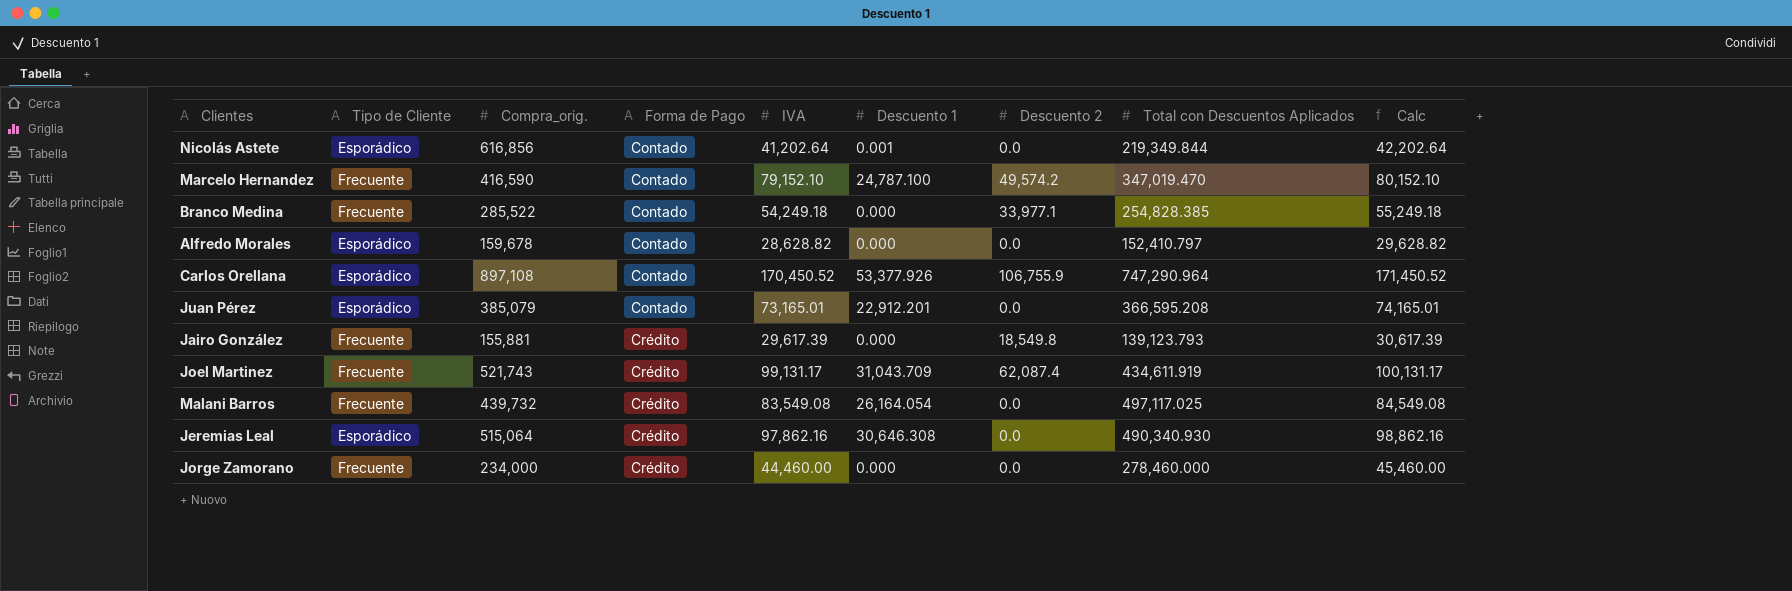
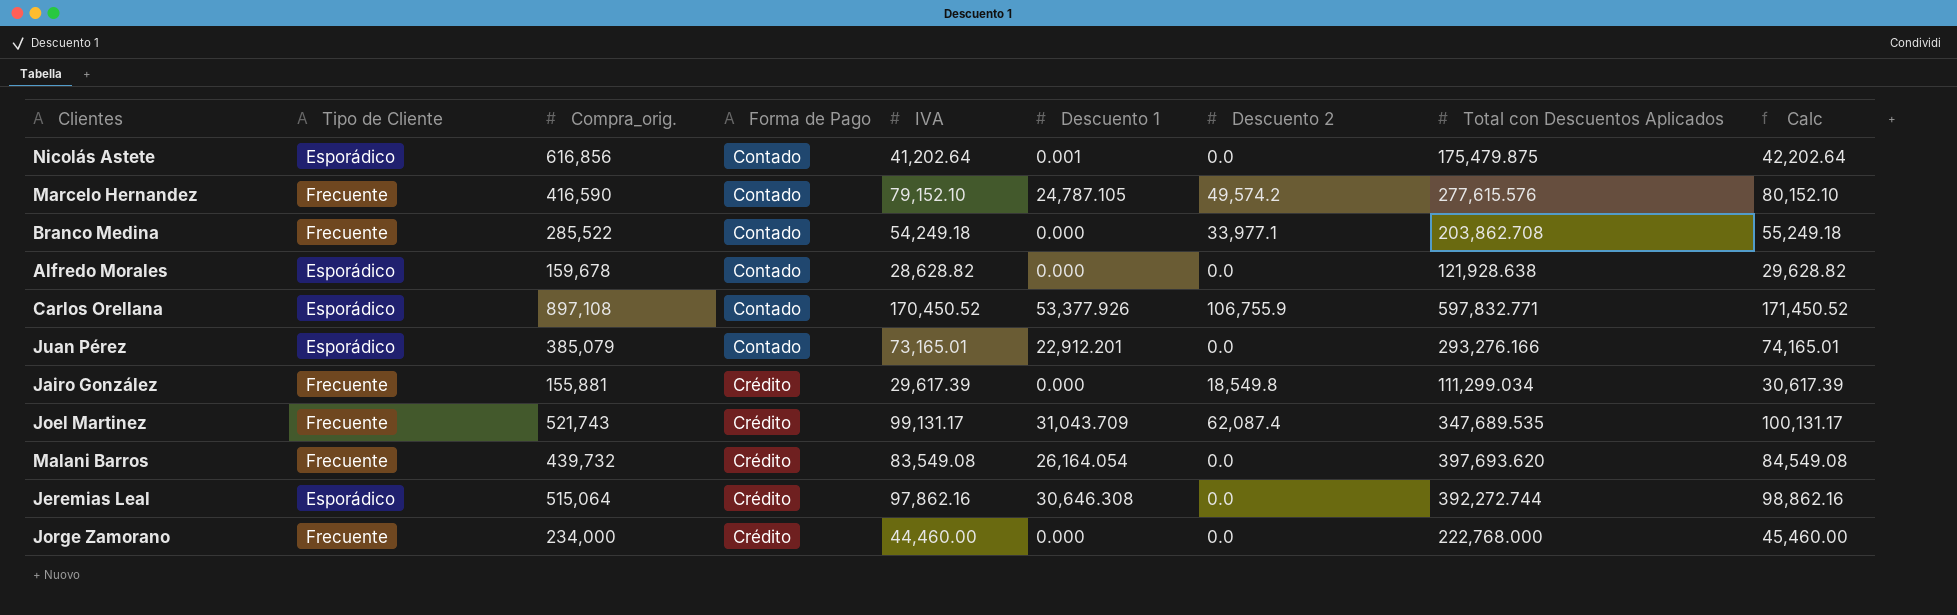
Nicolás Astete | Total con Descuentos Aplicados: 219,349.844 -> 175,479.875
Marcelo Hernandez | Descuento 1: 24,787.100 -> 24,787.105
Marcelo Hernandez | Total con Descuentos Aplicados: 347,019.470 -> 277,615.576
Branco Medina | Total con Descuentos Aplicados: 254,828.385 -> 203,862.708
Alfredo Morales | Total con Descuentos Aplicados: 152,410.797 -> 121,928.638
Carlos Orellana | Total con Descuentos Aplicados: 747,290.964 -> 597,832.771
Juan Pérez | Total con Descuentos Aplicados: 366,595.208 -> 293,276.166
Jairo González | Total con Descuentos Aplicados: 139,123.793 -> 111,299.034
Joel Martinez | Total con Descuentos Aplicados: 434,611.919 -> 347,689.535
Malani Barros | Total con Descuentos Aplicados: 497,117.025 -> 397,693.620
Jeremias Leal | Total con Descuentos Aplicados: 490,340.930 -> 392,272.744
Jorge Zamorano | Total con Descuentos Aplicados: 278,460.000 -> 222,768.000

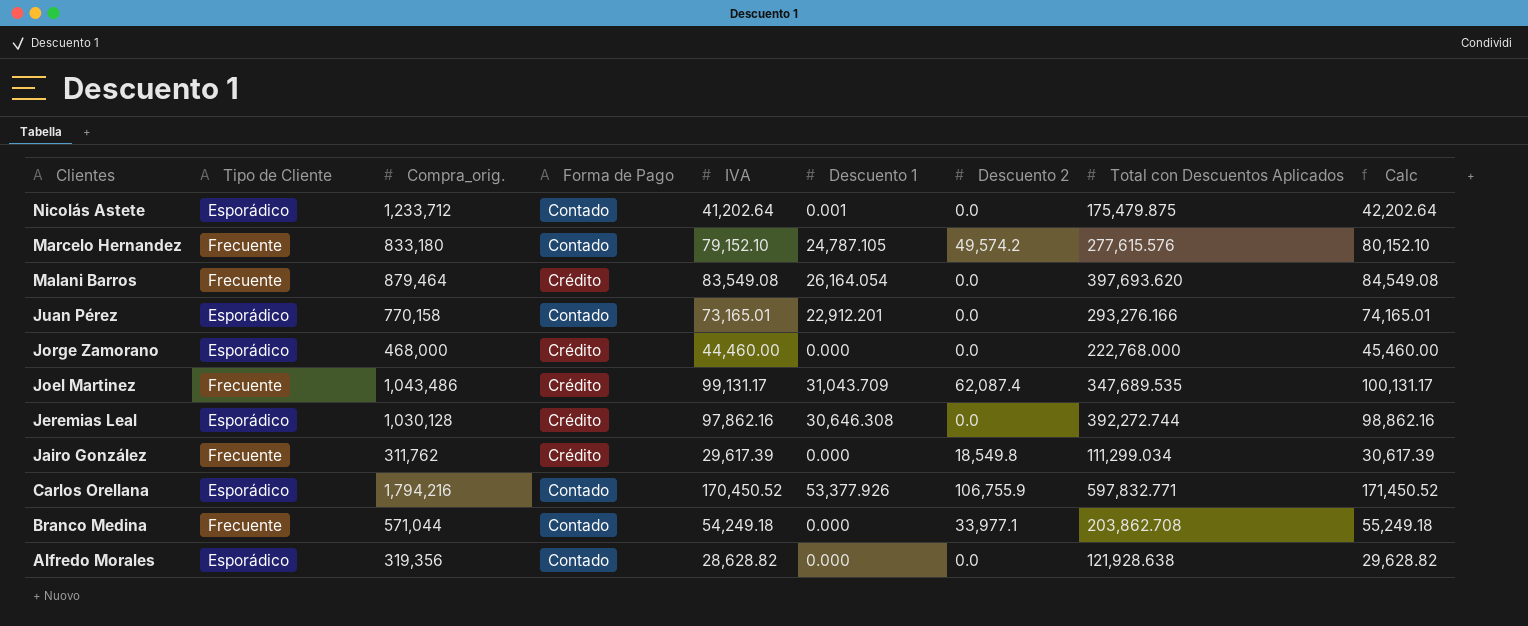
row order: Forma de Pago ascending -> Clientes descending
Nicolás Astete | Compra_orig.: 616,856 -> 1,233,712
Marcelo Hernandez | Compra_orig.: 416,590 -> 833,180
Malani Barros | Compra_orig.: 439,732 -> 879,464
Juan Pérez | Compra_orig.: 385,079 -> 770,158
Jorge Zamorano | Tipo de Cliente: Frecuente -> Esporádico
Jorge Zamorano | Compra_orig.: 234,000 -> 468,000
Joel Martinez | Compra_orig.: 521,743 -> 1,043,486
Jeremias Leal | Compra_orig.: 515,064 -> 1,030,128
Jairo González | Compra_orig.: 155,881 -> 311,762
Carlos Orellana | Compra_orig.: 897,108 -> 1,794,216
Branco Medina | Compra_orig.: 285,522 -> 571,044
Alfredo Morales | Compra_orig.: 159,678 -> 319,356

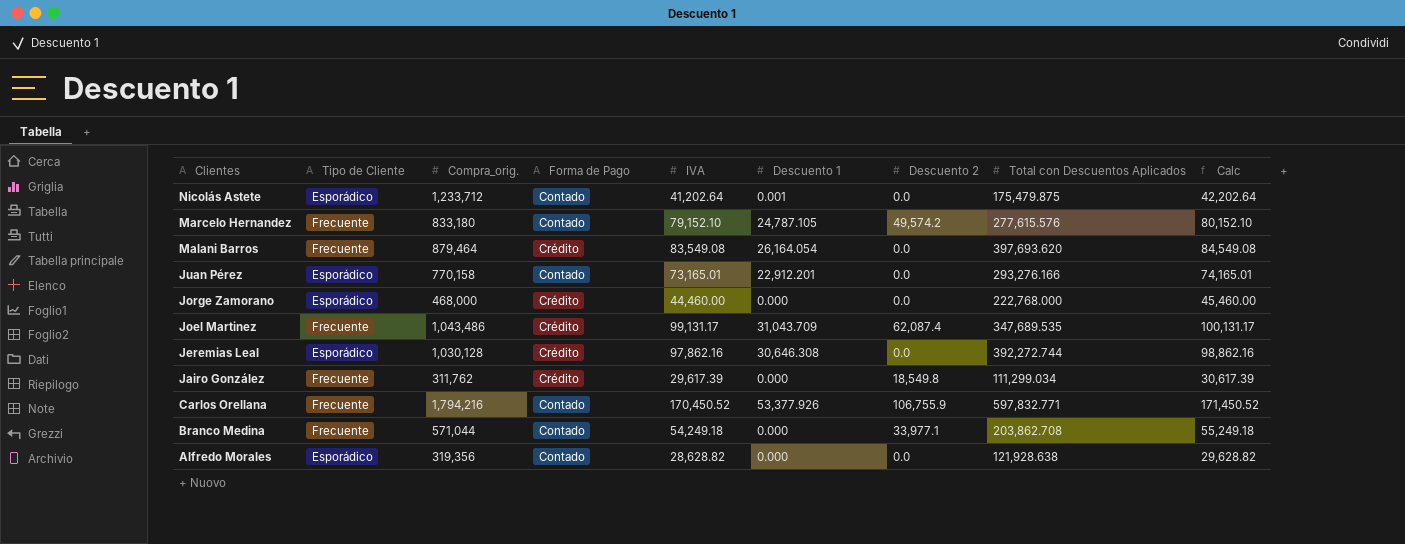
Carlos Orellana | Tipo de Cliente: Esporádico -> Frecuente

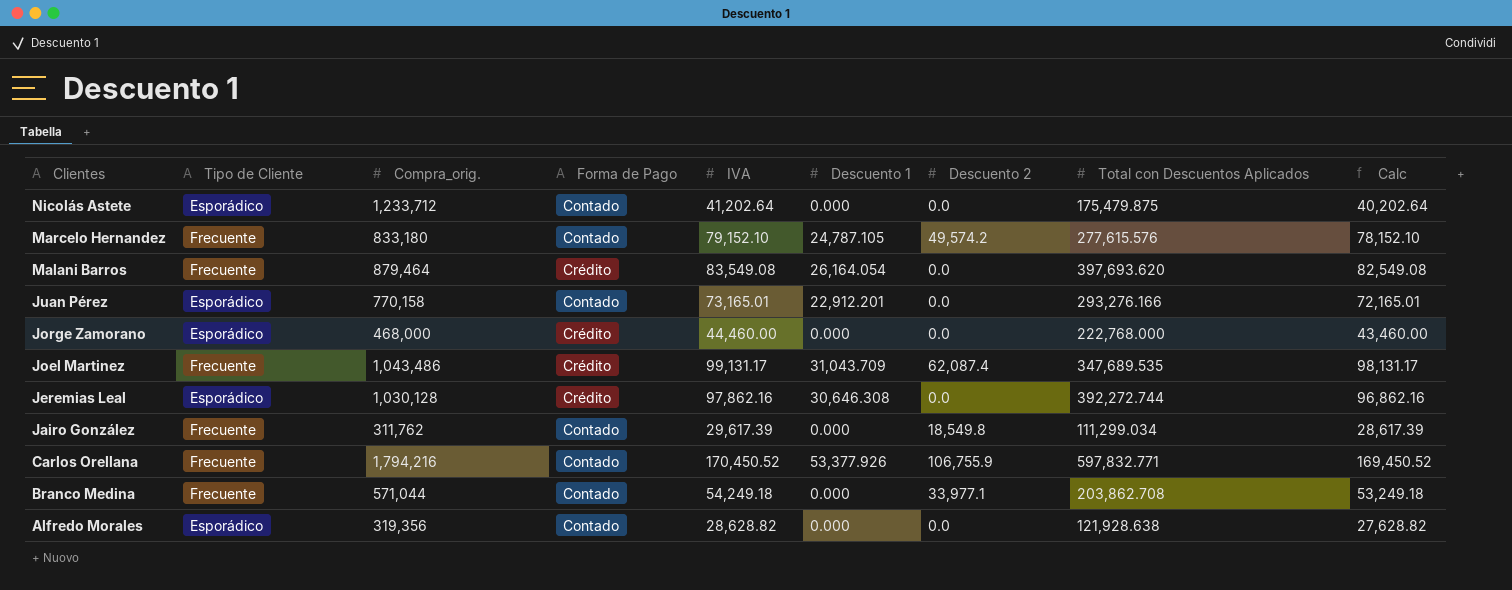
column Calc | formula: [IVA] + 1000 -> [IVA] - 1000
Nicolás Astete | Descuento 1: 0.001 -> 0.000
Jairo González | Forma de Pago: Crédito -> Contado

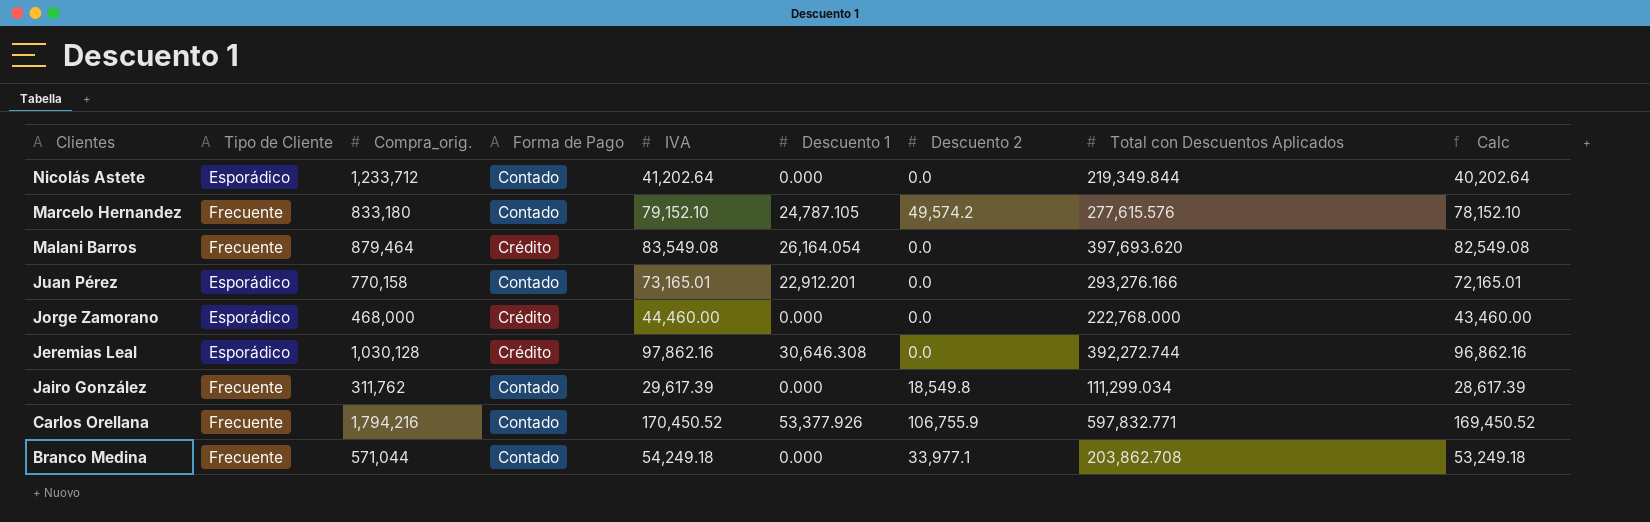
row Joel Martinez: Frecuente | 1,043,486 | Crédito | 99,131.17 | 31,043.709 | 62,087.4 | 347,689.535 | 98,131.17 -> none
row Alfredo Morales: Esporádico | 319,356 | Contado | 28,628.82 | 0.000 | 0.0 | 121,928.638 | 27,628.82 -> none
Nicolás Astete | Total con Descuentos Aplicados: 175,479.875 -> 219,349.844

